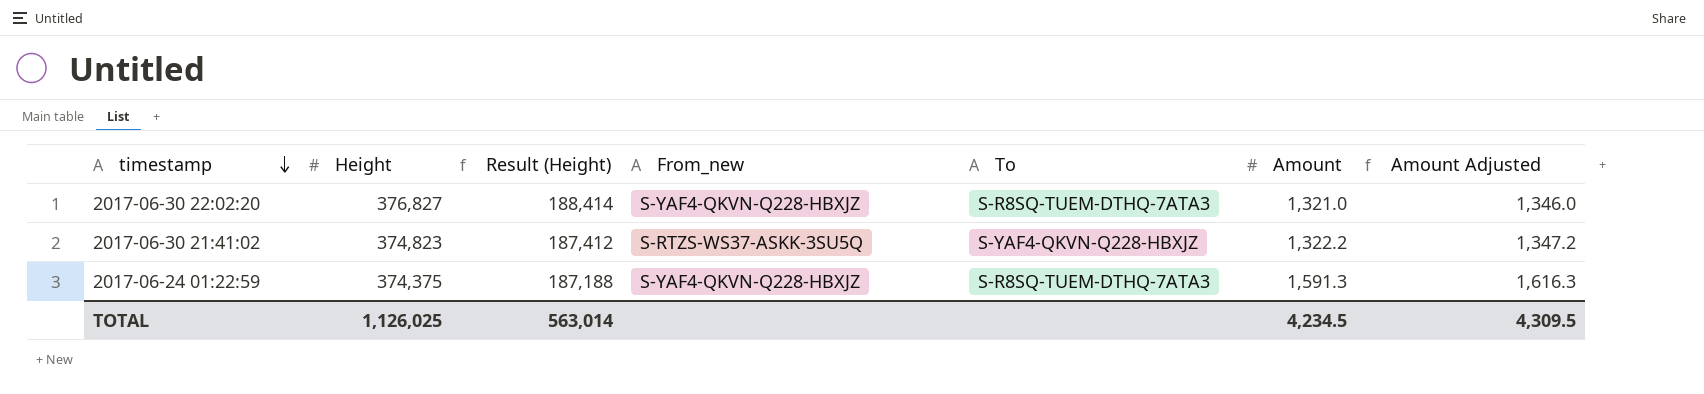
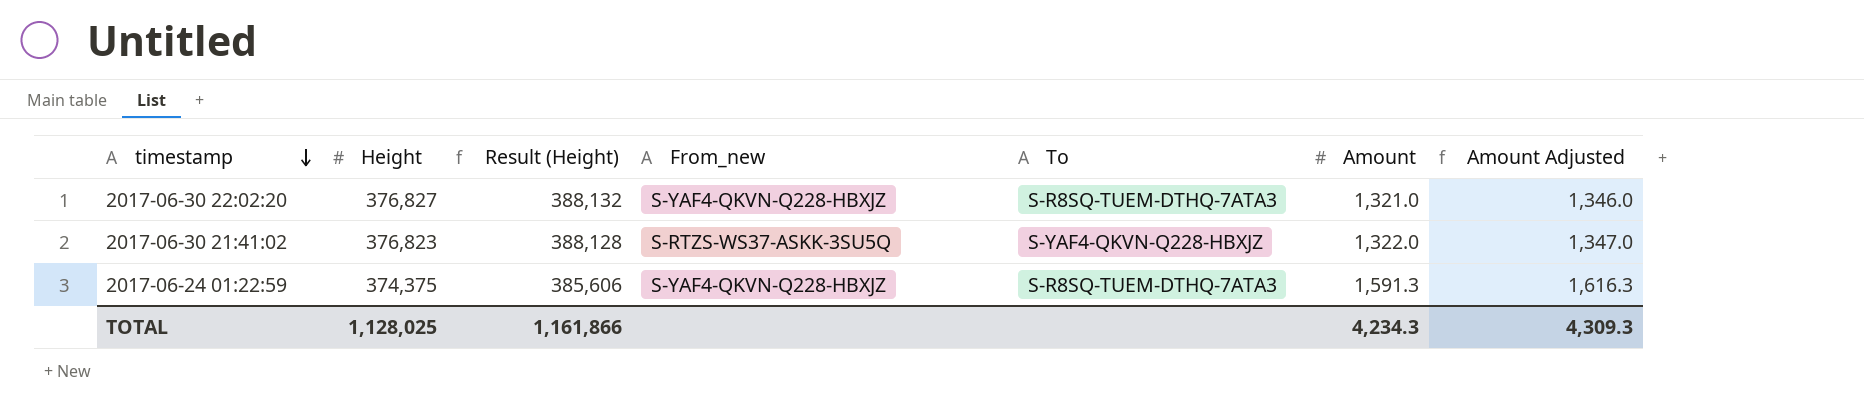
column Result (Height) | formula: [Height] * 0.5 -> [Height] * 1.03
2017-06-30 21:41:02 | Height: 374,823 -> 376,823
2017-06-30 21:41:02 | Amount: 1,322.2 -> 1,322.0
2017-06-30 21:41:02 | Amount Adjusted: 1,347.2 -> 1,347.0
TOTAL | Height: 1,126,025 -> 1,128,025
TOTAL | Result (Height): 563,014 -> 1,161,866
TOTAL | Amount: 4,234.5 -> 4,234.3
TOTAL | Amount Adjusted: 4,309.5 -> 4,309.3

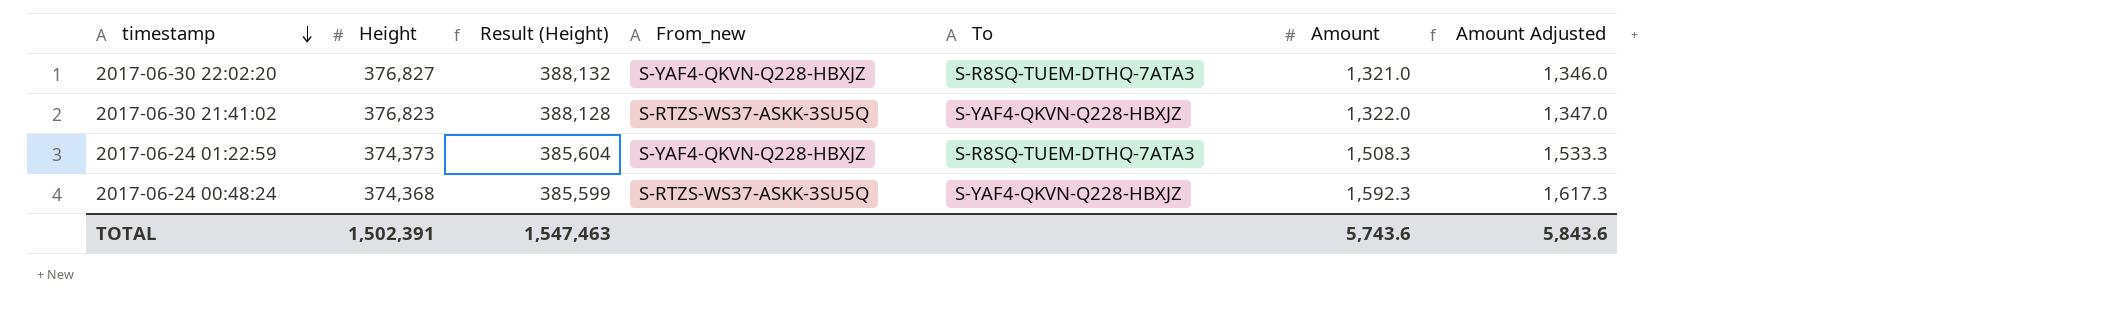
2017-06-24 01:22:59 | Height: 374,375 -> 374,373
2017-06-24 01:22:59 | Result (Height): 385,606 -> 385,604
2017-06-24 01:22:59 | Amount: 1,591.3 -> 1,508.3
2017-06-24 01:22:59 | Amount Adjusted: 1,616.3 -> 1,533.3
row 2017-06-24 00:48:24: none -> 374,368 | 385,599 | S-RTZS-WS37-ASKK-3SU5Q | S-YAF4-QKVN-Q228-HBXJZ | 1,592.3 | 1,617.3
TOTAL | Height: 1,128,025 -> 1,502,391
TOTAL | Result (Height): 1,161,866 -> 1,547,463
TOTAL | Amount: 4,234.3 -> 5,743.6
TOTAL | Amount Adjusted: 4,309.3 -> 5,843.6

